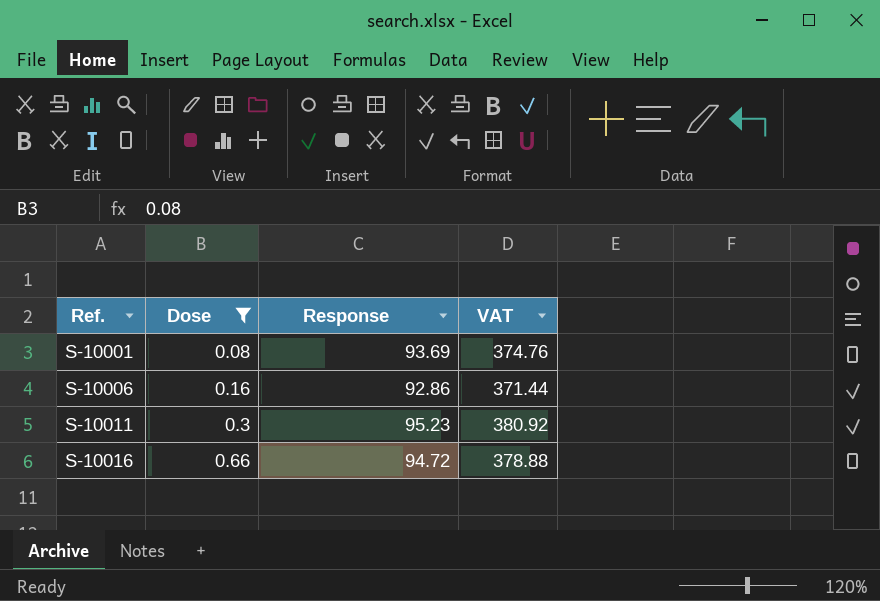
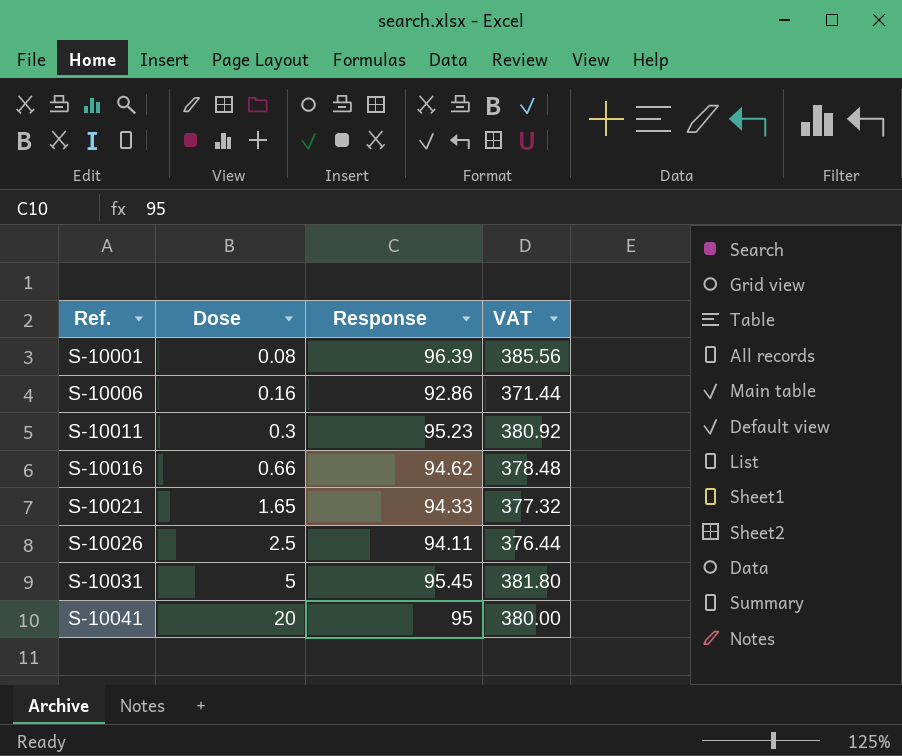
filter: Dose <= 0.66 -> none
S-10001 | Response: 93.69 -> 96.39
S-10001 | VAT: 374.76 -> 385.56
S-10016 | Response: 94.72 -> 94.62
S-10016 | VAT: 378.88 -> 378.48

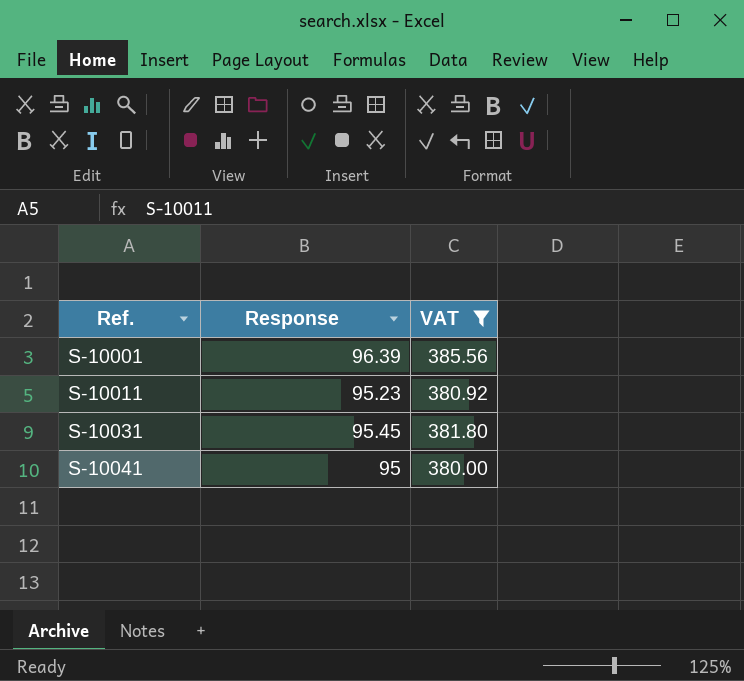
filter: none -> VAT >= 380.00
column Dose | position: 2 -> none

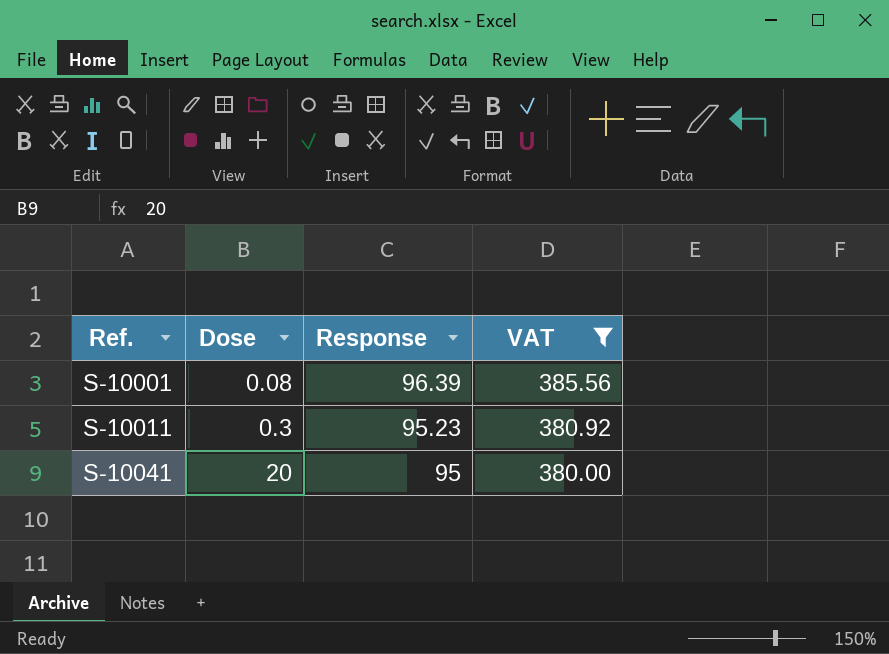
column Dose | position: none -> 2
row S-10031: 95.45 | 381.80 -> none

